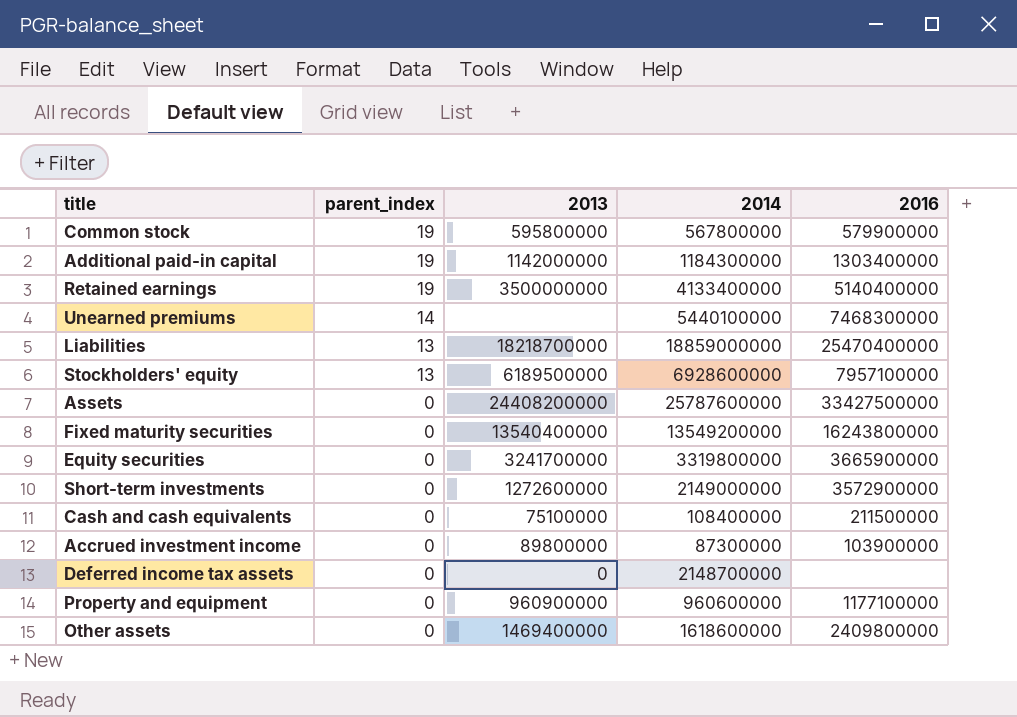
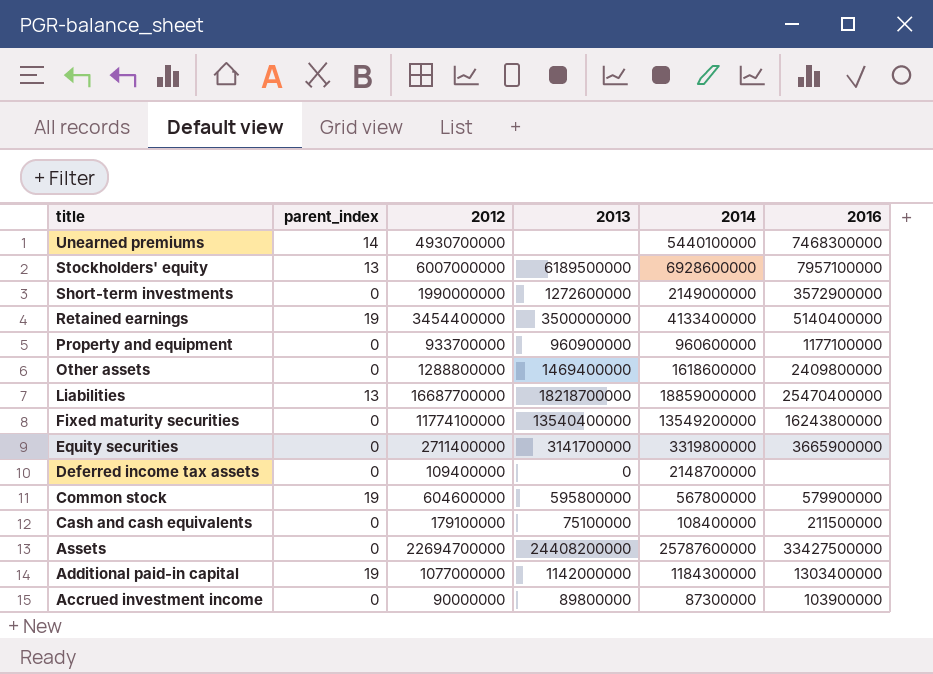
row order: parent_index descending -> title descending
column 2012 | position: none -> 3
Equity securities | 2013: 3241700000 -> 3141700000

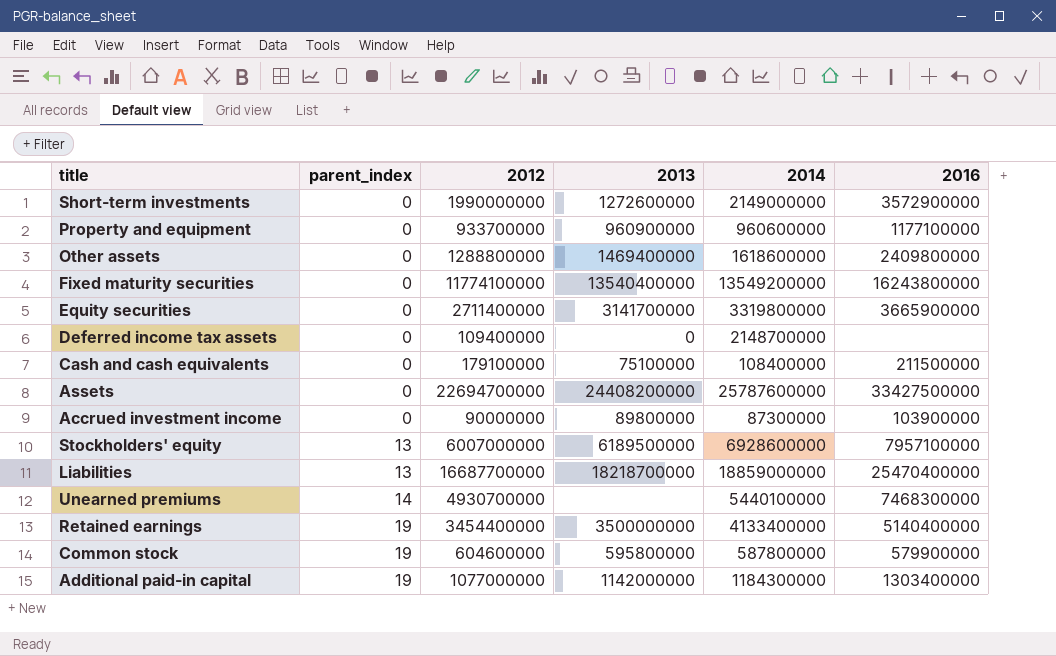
row order: title descending -> parent_index ascending
Common stock | 2014: 567800000 -> 587800000

